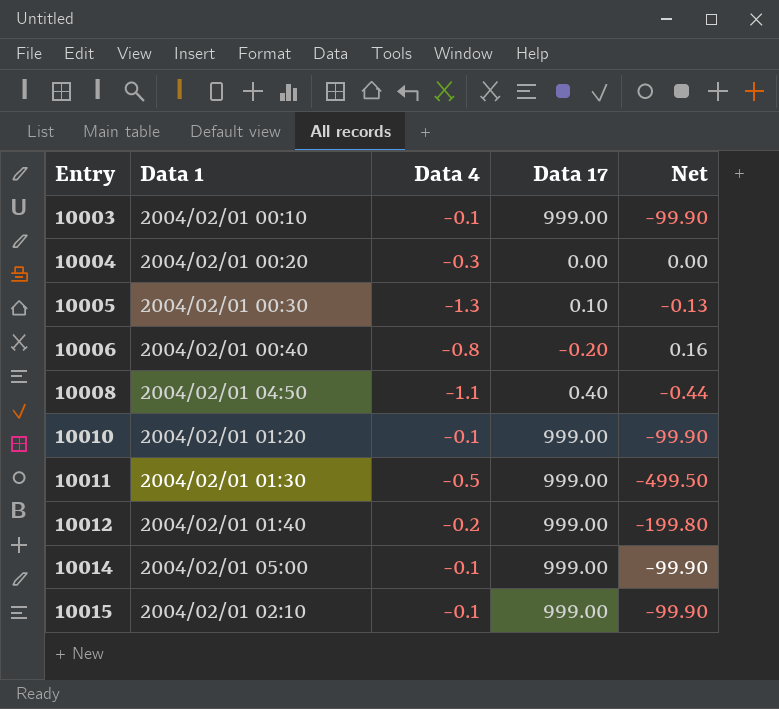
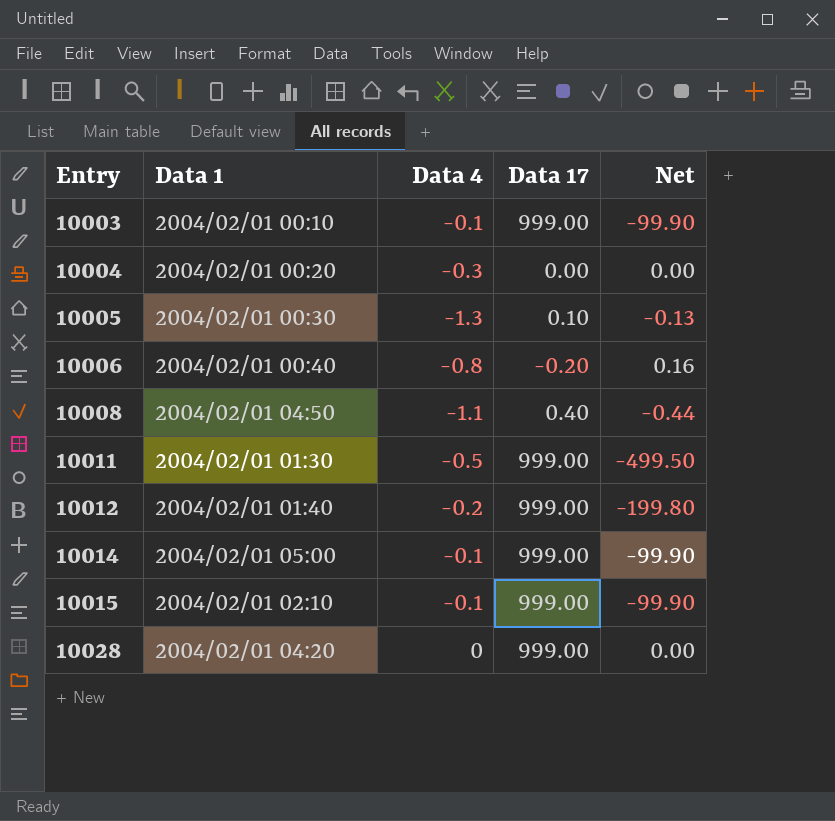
row 10010: 2004/02/01 01:20 | -0.1 | 999.00 | -99.90 -> none
row 10028: none -> 2004/02/01 04:20 | 0 | 999.00 | 0.00

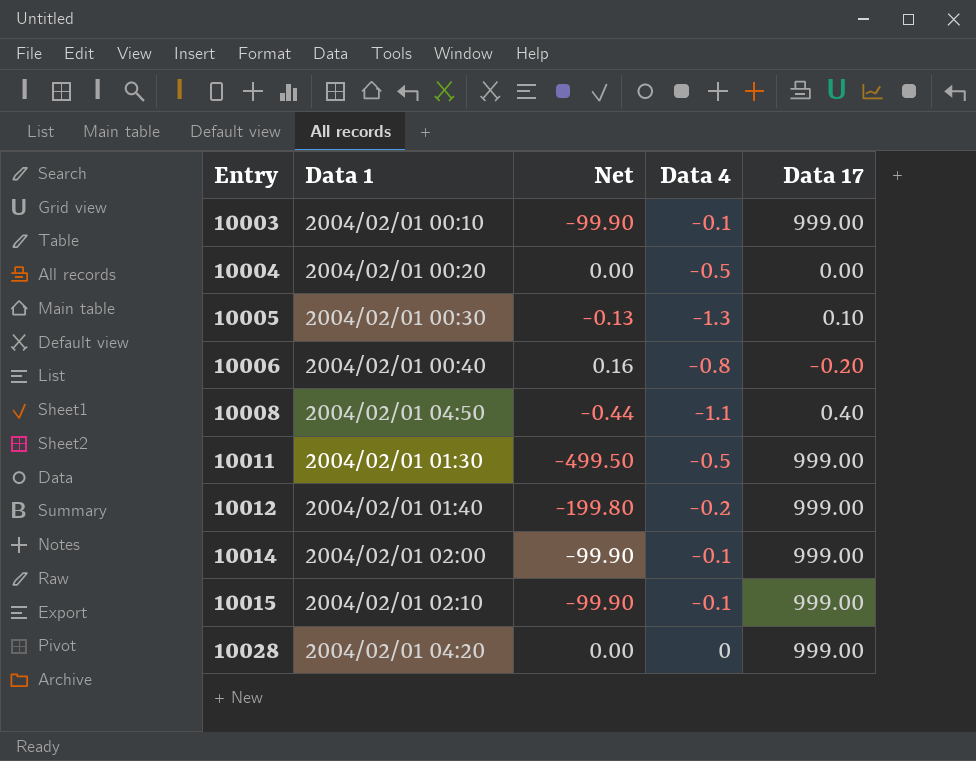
column Net | position: 5 -> 3
10004 | Data 4: -0.3 -> -0.5
10014 | Data 1: 2004/02/01 05:00 -> 2004/02/01 02:00

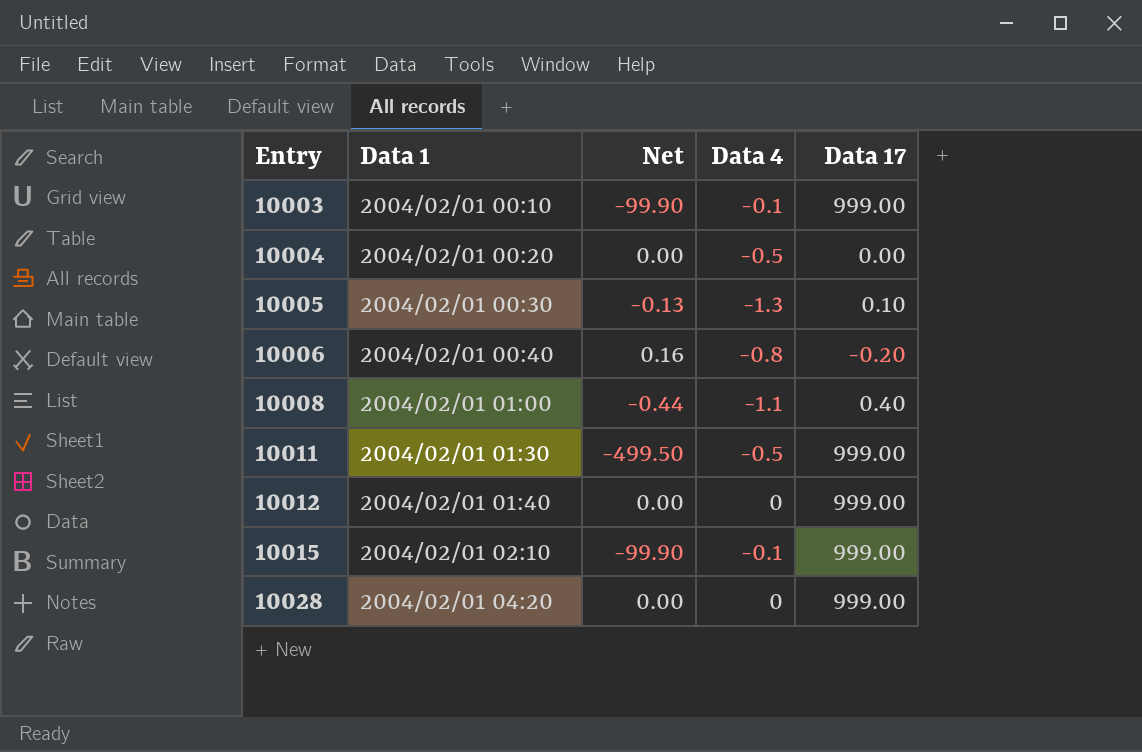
row 10014: 2004/02/01 02:00 | -99.90 | -0.1 | 999.00 -> none
10008 | Data 1: 2004/02/01 04:50 -> 2004/02/01 01:00
10012 | Net: -199.80 -> 0.00
10012 | Data 4: -0.2 -> 0

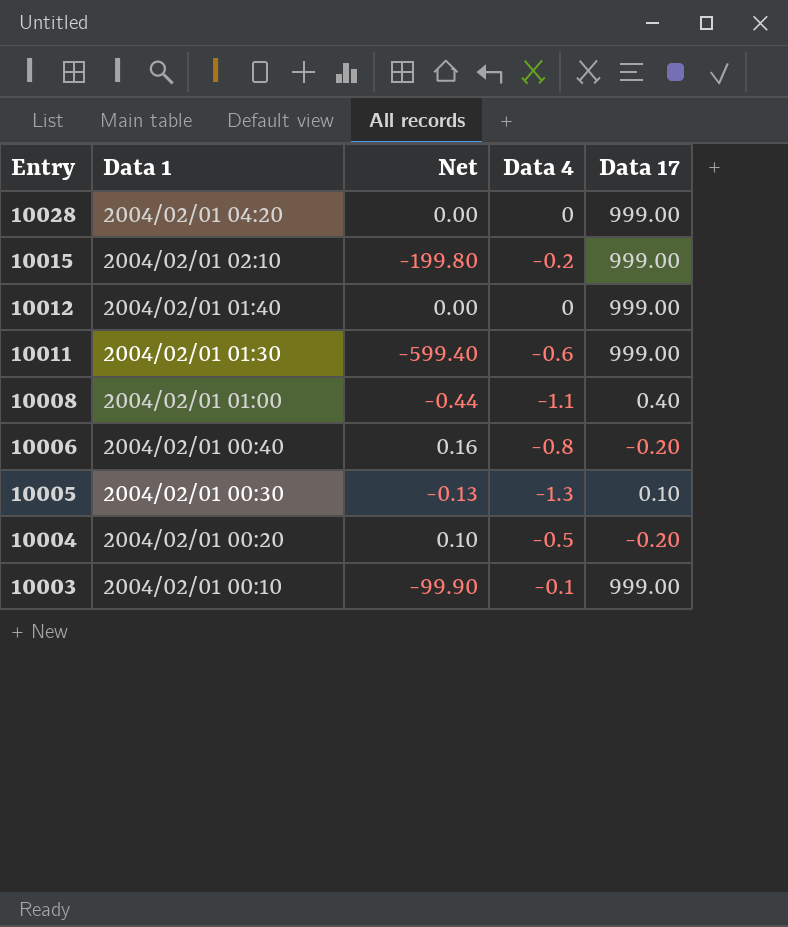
row order: Entry ascending -> Entry descending
10015 | Net: -99.90 -> -199.80
10015 | Data 4: -0.1 -> -0.2
10011 | Net: -499.50 -> -599.40
10011 | Data 4: -0.5 -> -0.6
10004 | Net: 0.00 -> 0.10
10004 | Data 17: 0.00 -> -0.20

